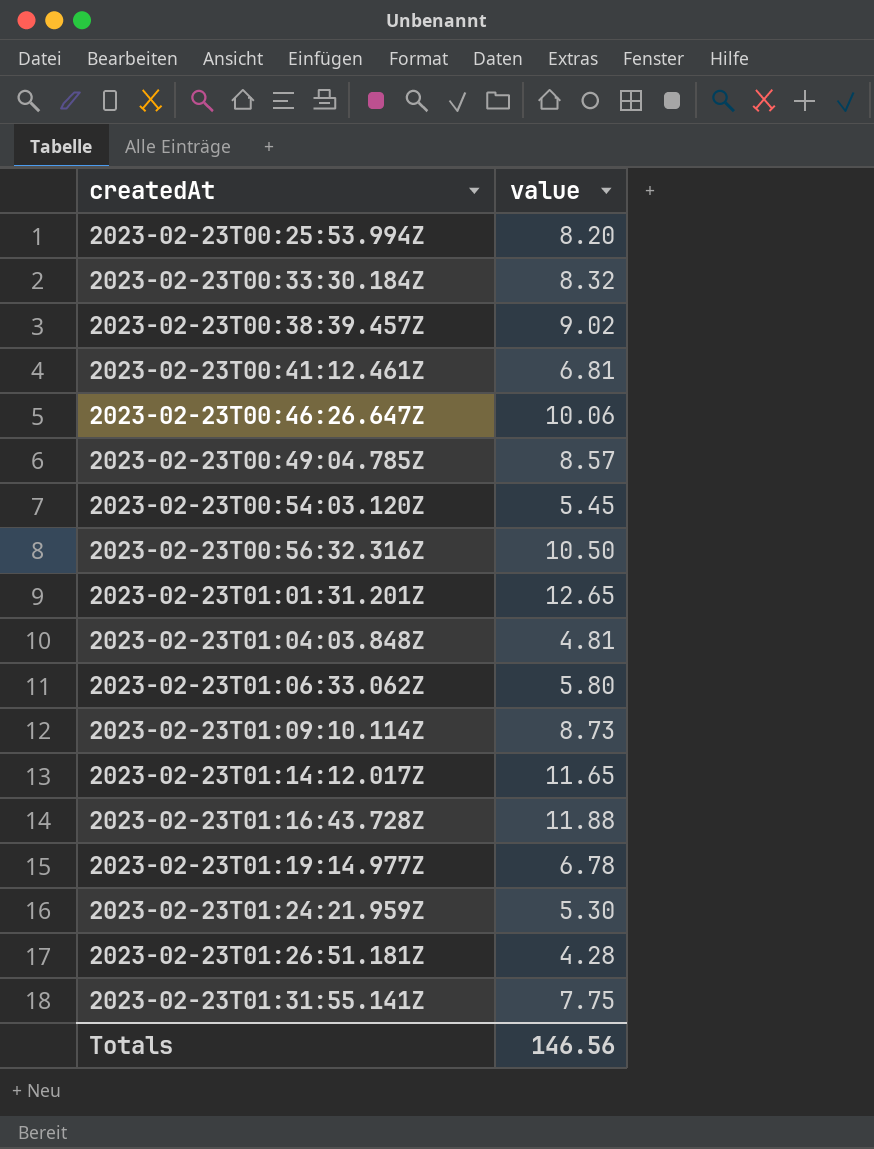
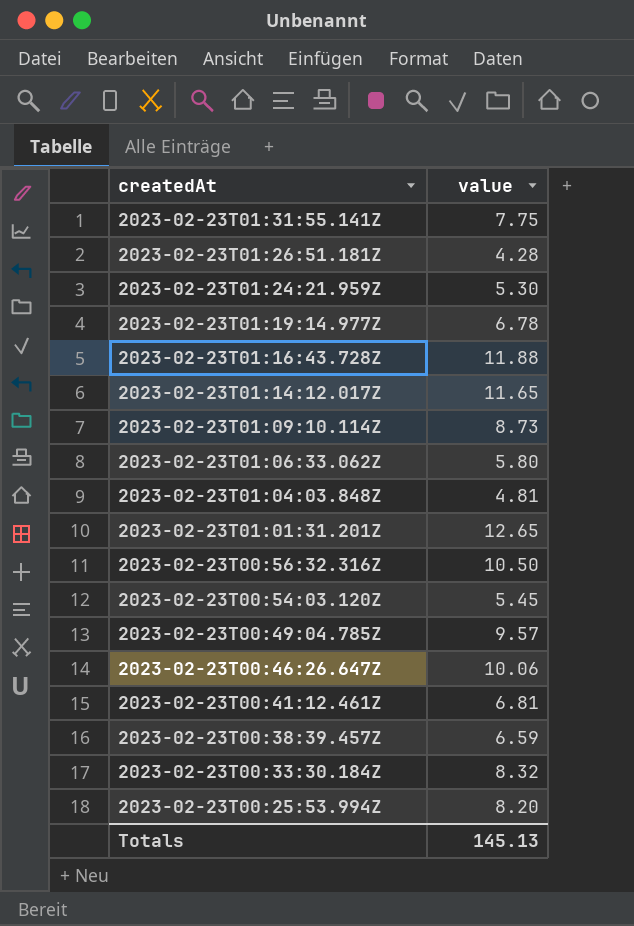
row order: createdAt ascending -> createdAt descending
2023-02-23T00:49:04.785Z | value: 8.57 -> 9.57
2023-02-23T00:38:39.457Z | value: 9.02 -> 6.59
Totals | value: 146.56 -> 145.13

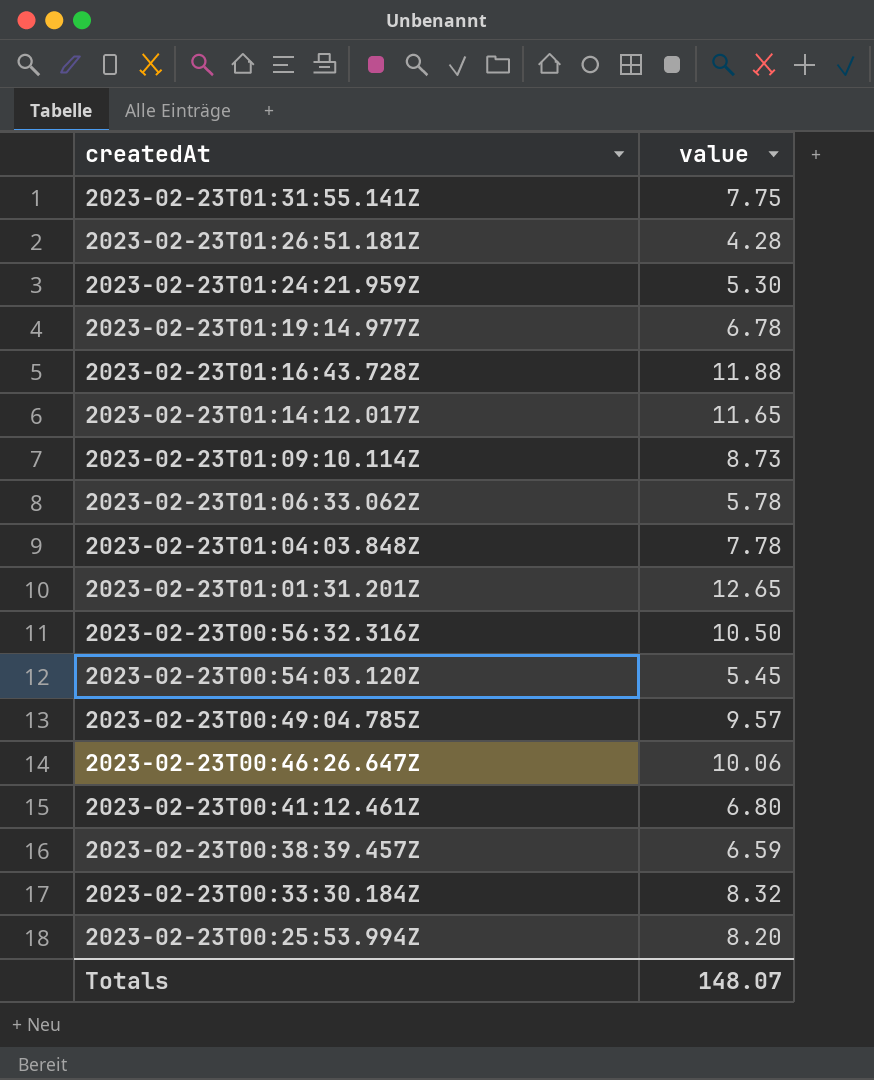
2023-02-23T01:06:33.062Z | value: 5.80 -> 5.78
2023-02-23T01:04:03.848Z | value: 4.81 -> 7.78
2023-02-23T00:41:12.461Z | value: 6.81 -> 6.80
Totals | value: 145.13 -> 148.07

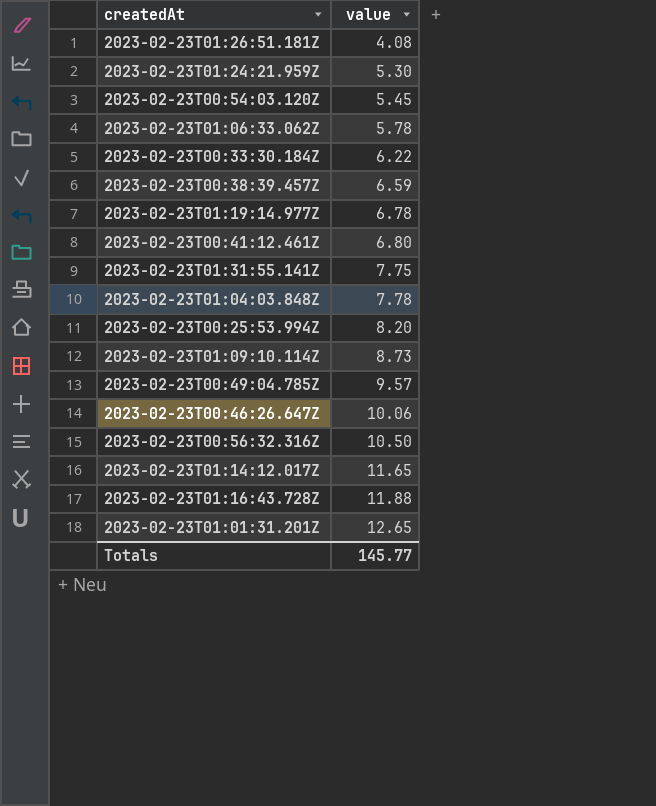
row order: createdAt descending -> value ascending
2023-02-23T01:26:51.181Z | value: 4.28 -> 4.08
2023-02-23T00:33:30.184Z | value: 8.32 -> 6.22
Totals | value: 148.07 -> 145.77

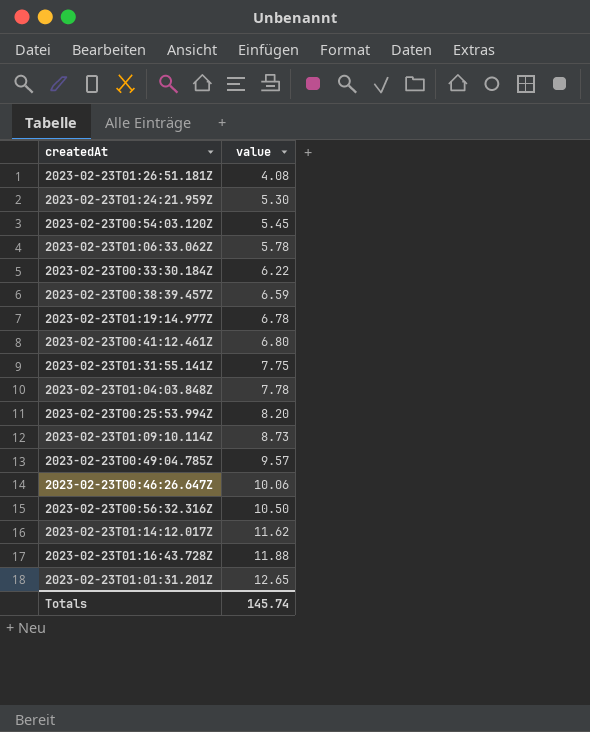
2023-02-23T01:14:12.017Z | value: 11.65 -> 11.62
Totals | value: 145.77 -> 145.74

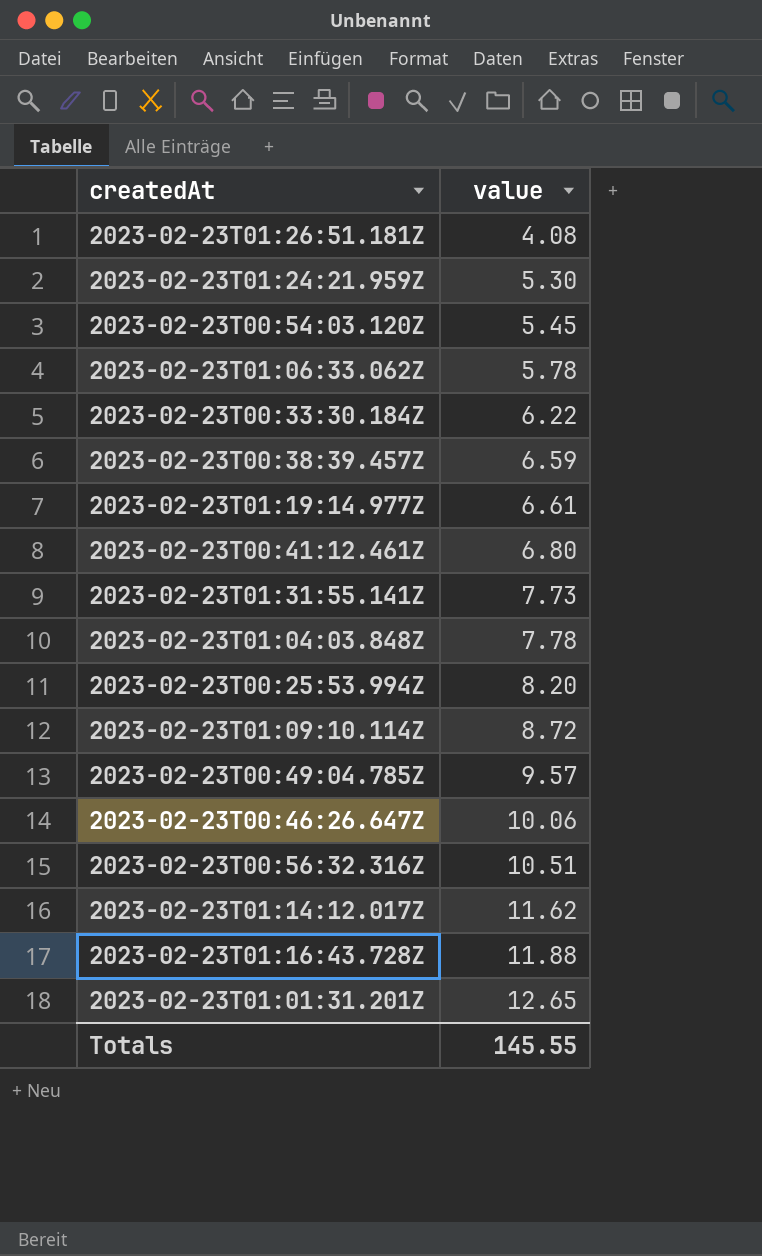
2023-02-23T01:19:14.977Z | value: 6.78 -> 6.61
2023-02-23T01:31:55.141Z | value: 7.75 -> 7.73
2023-02-23T01:09:10.114Z | value: 8.73 -> 8.72
2023-02-23T00:56:32.316Z | value: 10.50 -> 10.51
Totals | value: 145.74 -> 145.55

